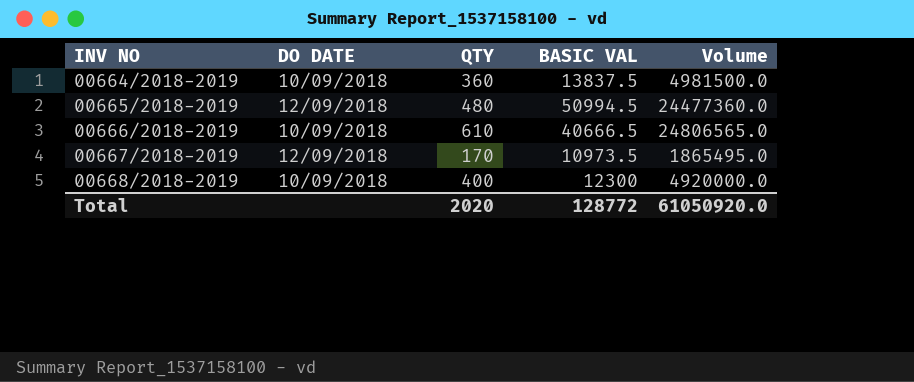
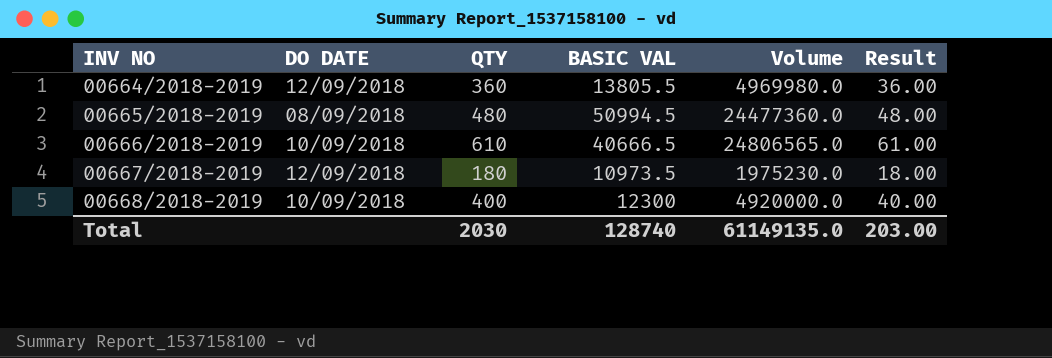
column Result | formula: none -> [QTY] * 0.1
00664/2018-2019 | DO DATE: 10/09/2018 -> 12/09/2018
00664/2018-2019 | BASIC VAL: 13837.5 -> 13805.5
00664/2018-2019 | Volume: 4981500.0 -> 4969980.0
00665/2018-2019 | DO DATE: 12/09/2018 -> 08/09/2018
00667/2018-2019 | QTY: 170 -> 180
00667/2018-2019 | Volume: 1865495.0 -> 1975230.0
Total | QTY: 2020 -> 2030
Total | BASIC VAL: 128772 -> 128740
Total | Volume: 61050920.0 -> 61149135.0

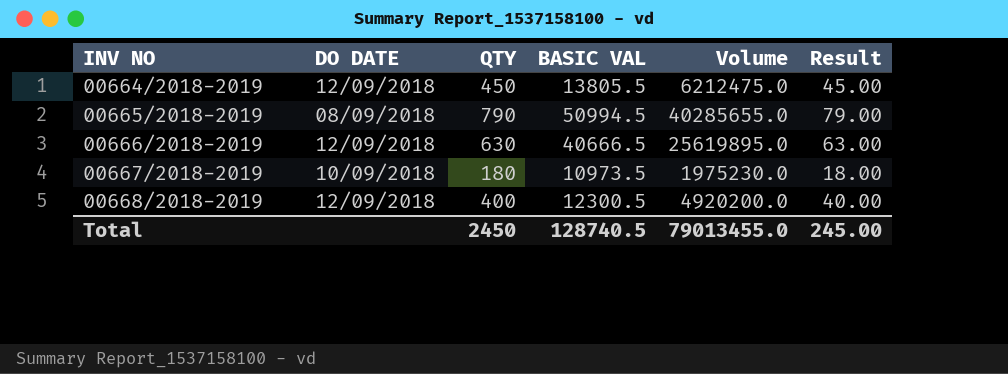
00664/2018-2019 | QTY: 360 -> 450
00664/2018-2019 | Volume: 4969980.0 -> 6212475.0
00664/2018-2019 | Result: 36.00 -> 45.00
00665/2018-2019 | QTY: 480 -> 790
00665/2018-2019 | Volume: 24477360.0 -> 40285655.0
00665/2018-2019 | Result: 48.00 -> 79.00
00666/2018-2019 | DO DATE: 10/09/2018 -> 12/09/2018
00666/2018-2019 | QTY: 610 -> 630
00666/2018-2019 | Volume: 24806565.0 -> 25619895.0
00666/2018-2019 | Result: 61.00 -> 63.00
00667/2018-2019 | DO DATE: 12/09/2018 -> 10/09/2018
00668/2018-2019 | DO DATE: 10/09/2018 -> 12/09/2018
00668/2018-2019 | BASIC VAL: 12300 -> 12300.5
00668/2018-2019 | Volume: 4920000.0 -> 4920200.0
Total | QTY: 2030 -> 2450
Total | BASIC VAL: 128740 -> 128740.5
Total | Volume: 61149135.0 -> 79013455.0
Total | Result: 203.00 -> 245.00

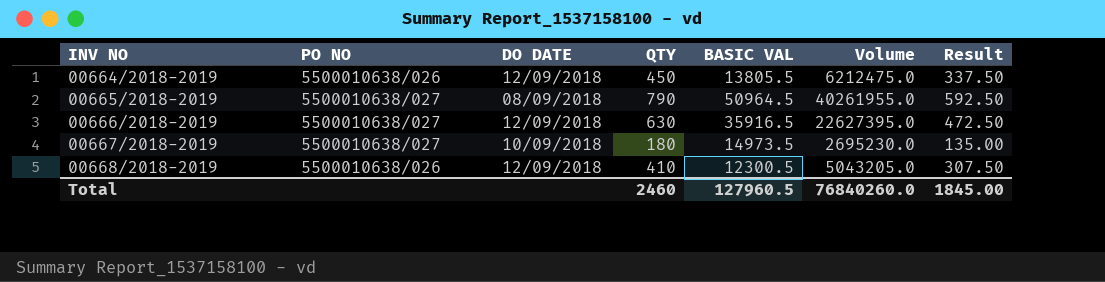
column PO NO | position: none -> 2
column Result | formula: [QTY] * 0.1 -> [QTY] * 0.75
00665/2018-2019 | BASIC VAL: 50994.5 -> 50964.5
00665/2018-2019 | Volume: 40285655.0 -> 40261955.0
00666/2018-2019 | BASIC VAL: 40666.5 -> 35916.5
00666/2018-2019 | Volume: 25619895.0 -> 22627395.0
00667/2018-2019 | BASIC VAL: 10973.5 -> 14973.5
00667/2018-2019 | Volume: 1975230.0 -> 2695230.0
00668/2018-2019 | QTY: 400 -> 410
00668/2018-2019 | Volume: 4920200.0 -> 5043205.0
Total | QTY: 2450 -> 2460
Total | BASIC VAL: 128740.5 -> 127960.5
Total | Volume: 79013455.0 -> 76840260.0
Total | Result: 245.00 -> 1845.00

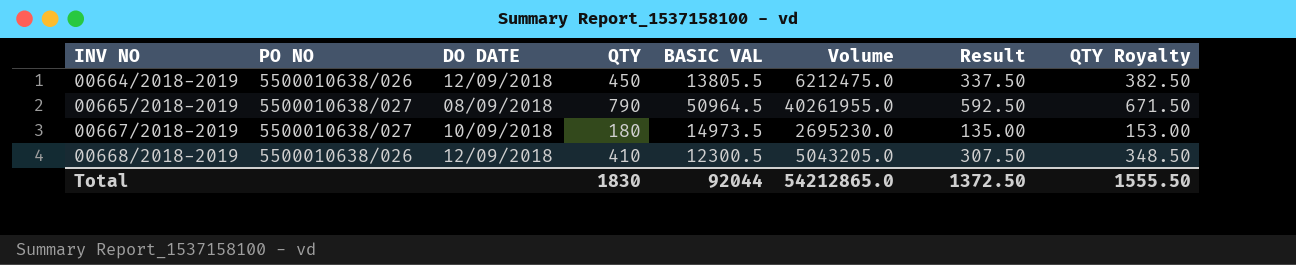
column QTY Royalty | formula: none -> [QTY] * 0.85
row 00666/2018-2019: 5500010638/027 | 12/09/2018 | 630 | 35916.5 | 22627395.0 | 472.50 -> none
Total | QTY: 2460 -> 1830
Total | BASIC VAL: 127960.5 -> 92044
Total | Volume: 76840260.0 -> 54212865.0
Total | Result: 1845.00 -> 1372.50

